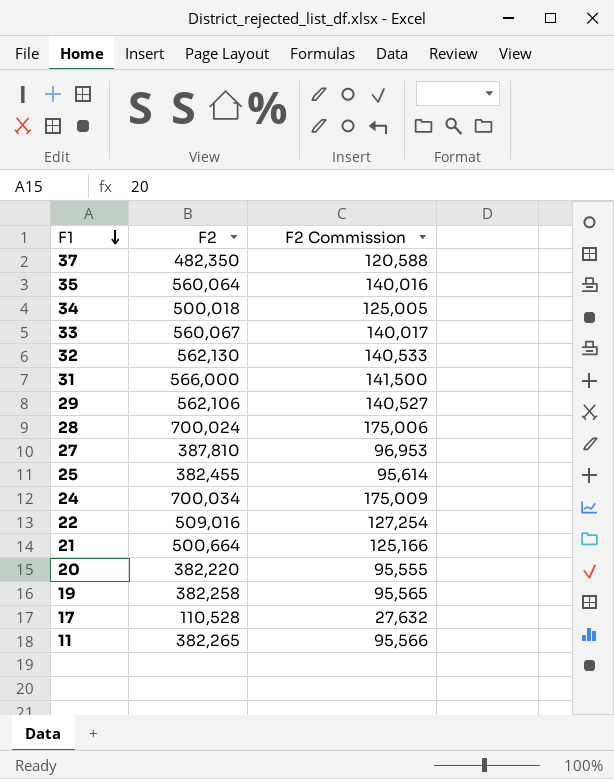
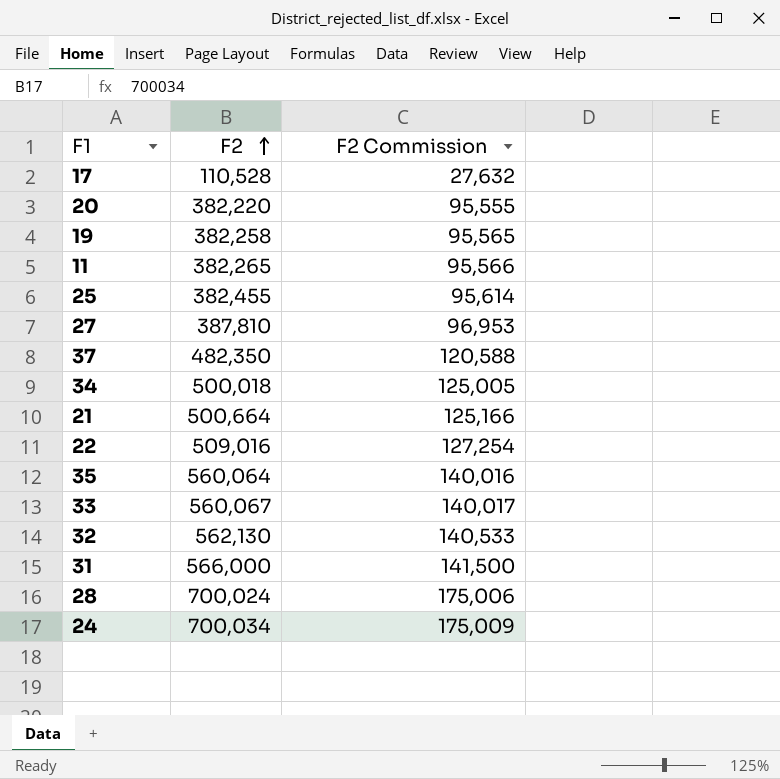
row order: F1 descending -> F2 ascending
row 29: 562,106 | 140,527 -> none

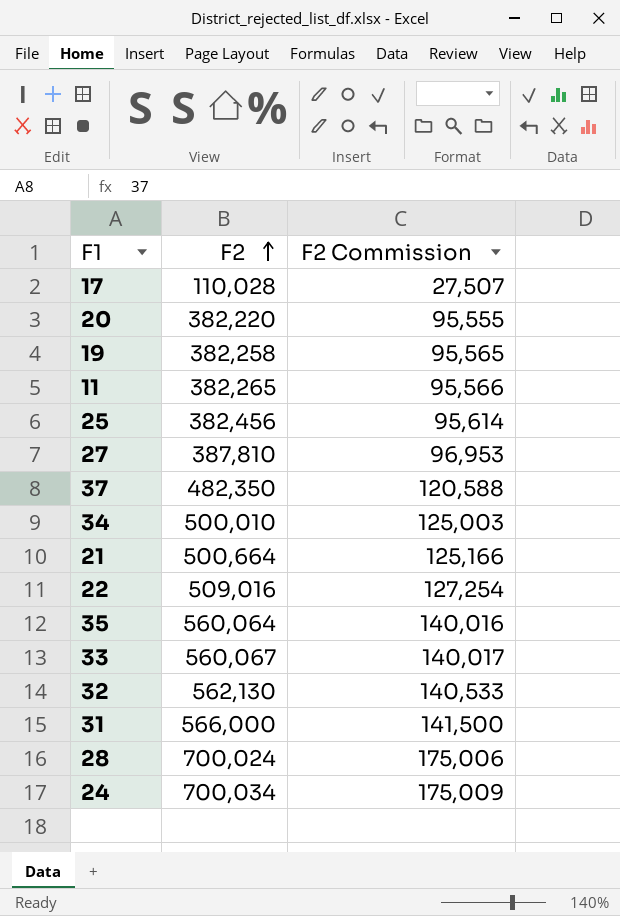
17 | F2: 110,528 -> 110,028
17 | F2 Commission: 27,632 -> 27,507
25 | F2: 382,455 -> 382,456
34 | F2: 500,018 -> 500,010
34 | F2 Commission: 125,005 -> 125,003

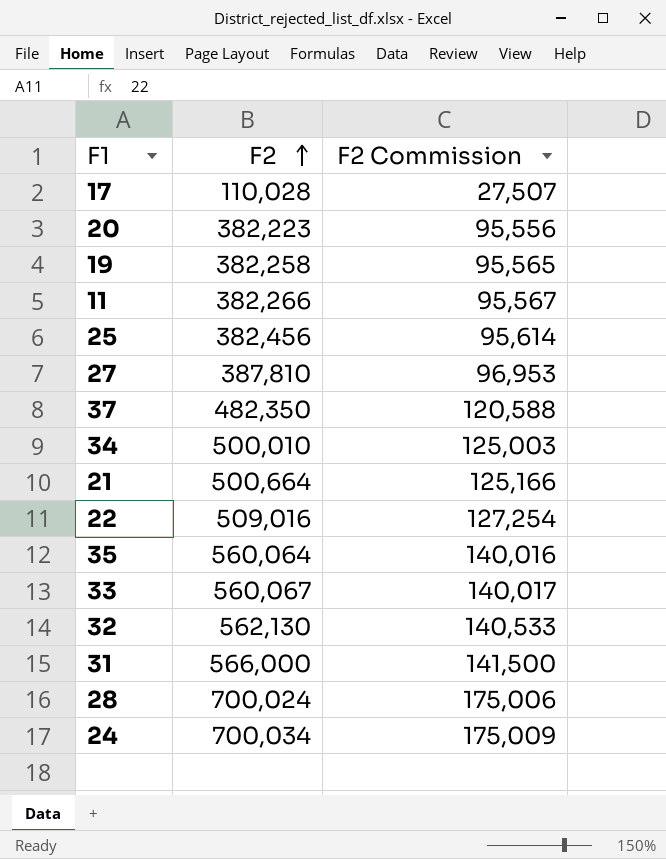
20 | F2: 382,220 -> 382,223
20 | F2 Commission: 95,555 -> 95,556
11 | F2: 382,265 -> 382,266
11 | F2 Commission: 95,566 -> 95,567

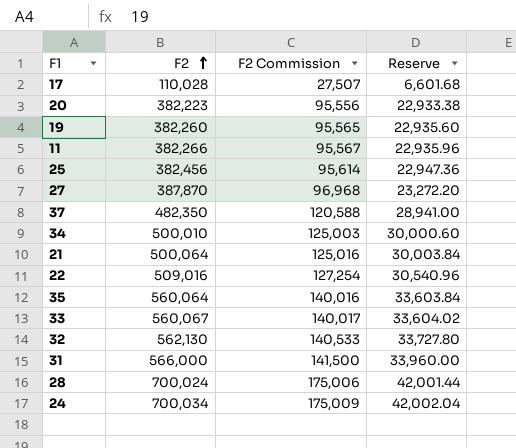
column Reserve | formula: none -> [F2] * 0.06
19 | F2: 382,258 -> 382,260
27 | F2: 387,810 -> 387,870
27 | F2 Commission: 96,953 -> 96,968
21 | F2: 500,664 -> 500,064
21 | F2 Commission: 125,166 -> 125,016

